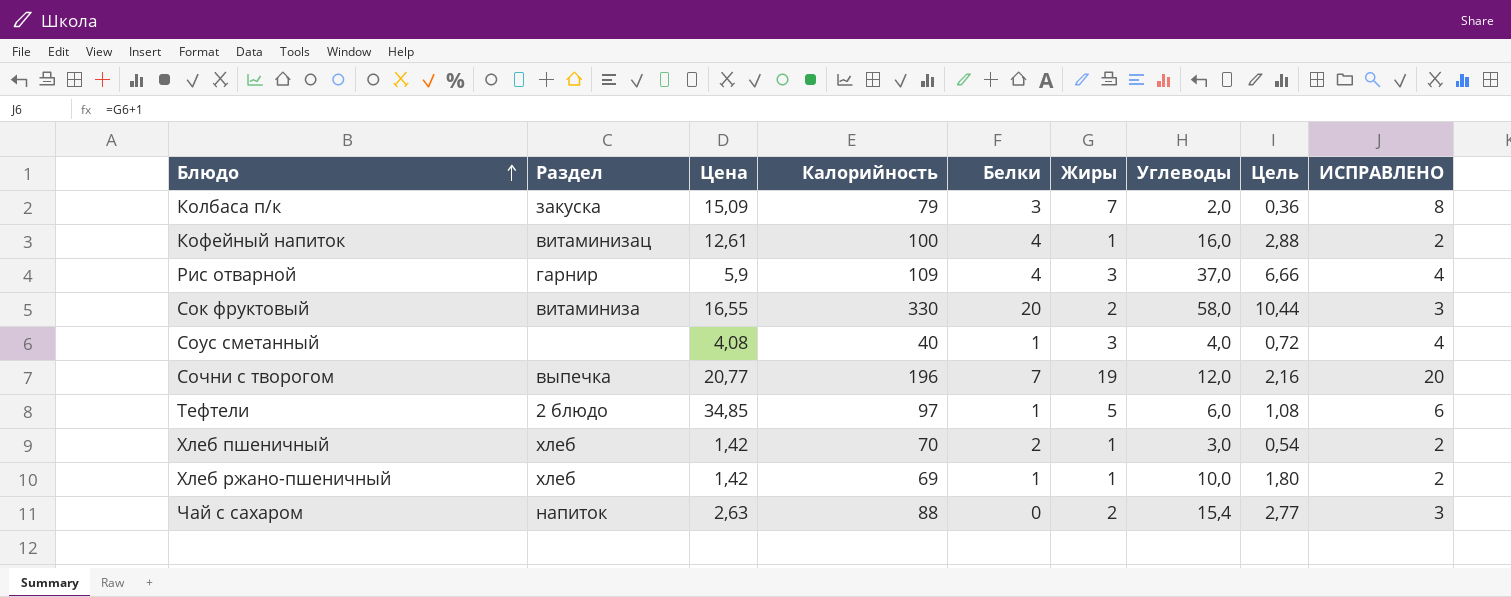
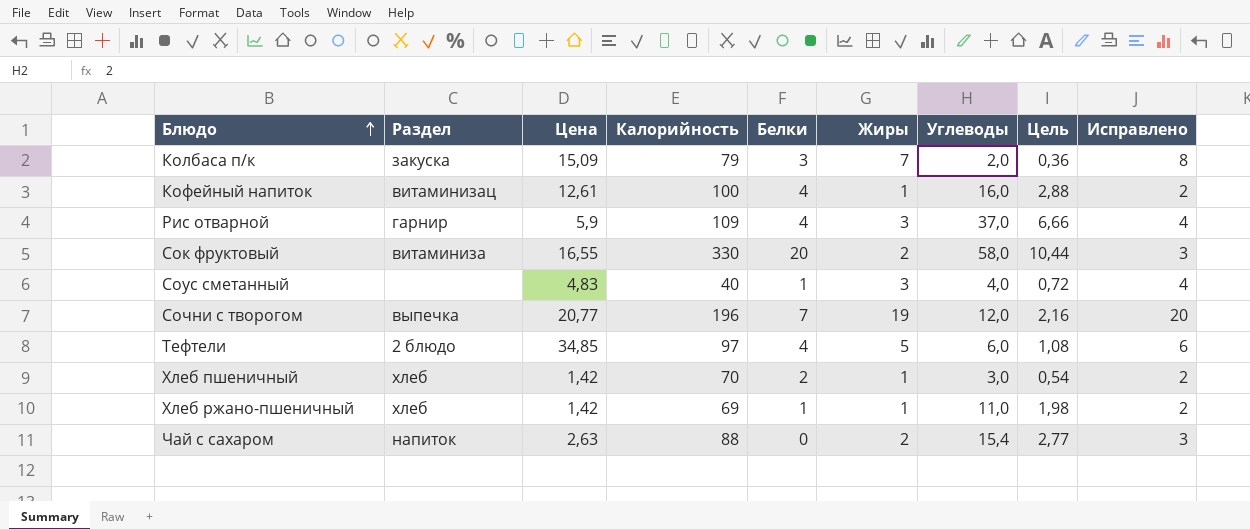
column name: ИСПРАВЛЕНО -> Исправлено
Соус сметанный | Цена: 4,08 -> 4,83
Тефтели | Белки: 1 -> 4
Хлеб ржано-пшеничный | Углеводы: 10,0 -> 11,0
Хлеб ржано-пшеничный | Цель: 1,80 -> 1,98

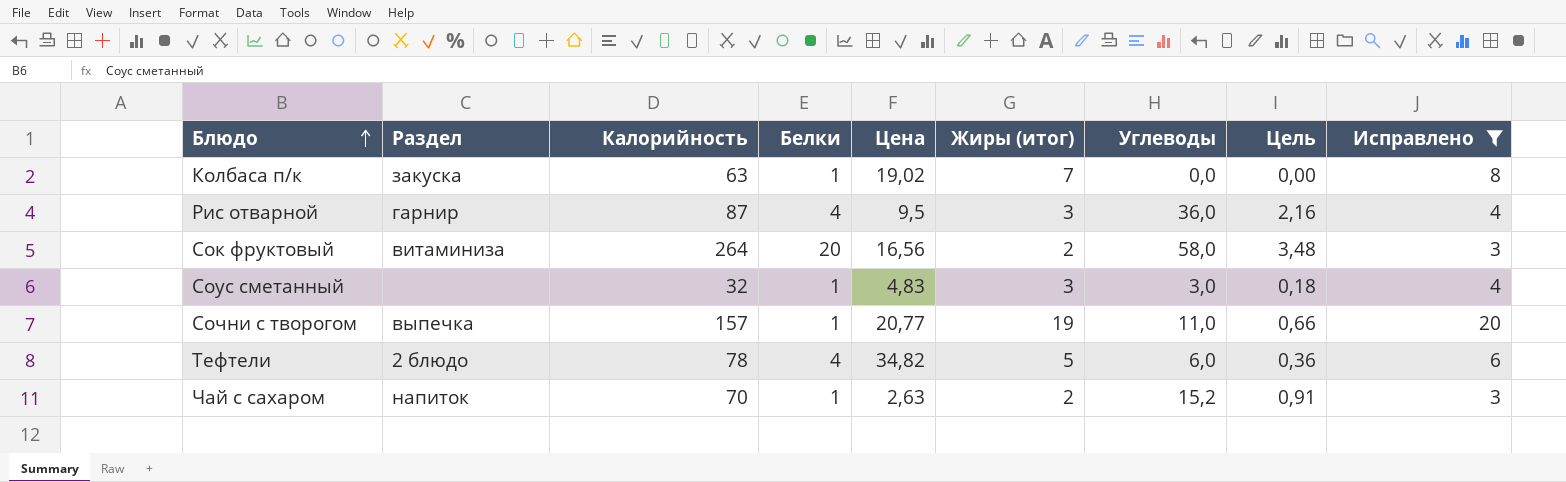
filter: none -> Исправлено != 2
column Цена | position: 3 -> 5
column name: Жиры -> Жиры (итог)
column Цель | formula: [Углеводы] * 0,18 -> [Углеводы] * 0,06
Колбаса п/к | Калорийность: 79 -> 63
Колбаса п/к | Белки: 3 -> 1
Колбаса п/к | Цена: 15,09 -> 19,02
Колбаса п/к | Углеводы: 2,0 -> 0,0
Рис отварной | Калорийность: 109 -> 87
Рис отварной | Цена: 5,9 -> 9,5
Рис отварной | Углеводы: 37,0 -> 36,0
Сок фруктовый | Калорийность: 330 -> 264
Сок фруктовый | Цена: 16,55 -> 16,56
Соус сметанный | Калорийность: 40 -> 32
Соус сметанный | Углеводы: 4,0 -> 3,0
Сочни с творогом | Калорийность: 196 -> 157
Сочни с творогом | Белки: 7 -> 1
Сочни с творогом | Углеводы: 12,0 -> 11,0
Тефтели | Калорийность: 97 -> 78
Тефтели | Цена: 34,85 -> 34,82
Чай с сахаром | Калорийность: 88 -> 70
Чай с сахаром | Белки: 0 -> 1
Чай с сахаром | Углеводы: 15,4 -> 15,2

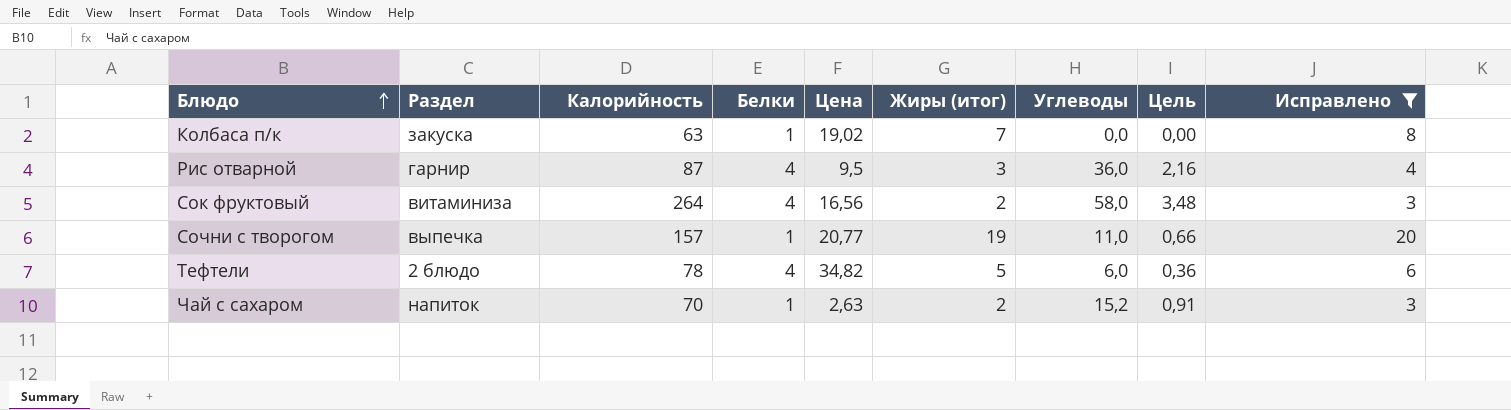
row Соус сметанный: none | 32 | 1 | 4,83 | 3 | 3,0 | 0,18 | 4 -> none
Сок фруктовый | Белки: 20 -> 4

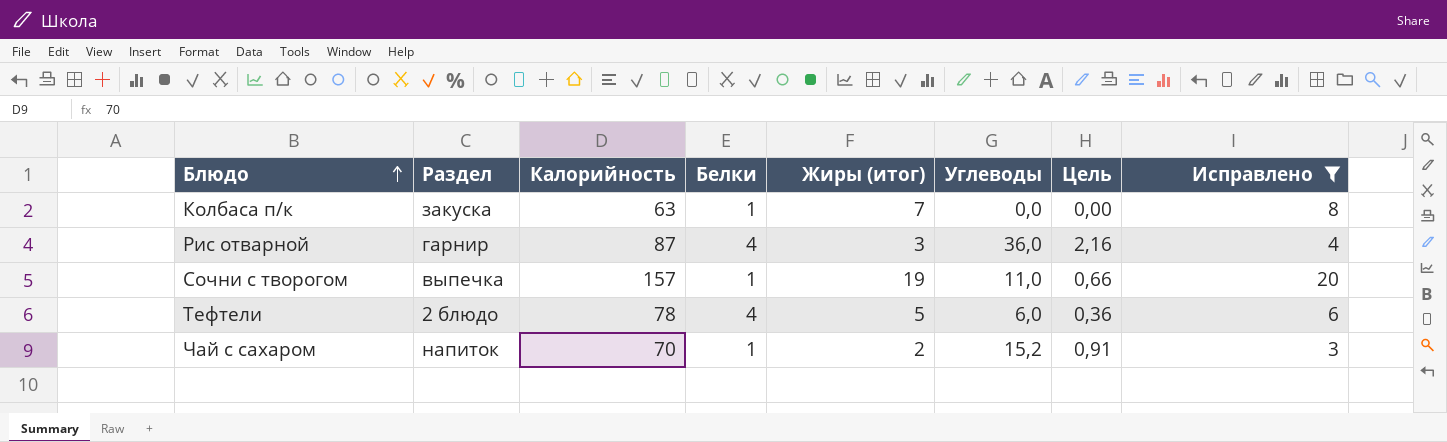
column Цена | position: 5 -> none
row Сок фруктовый: витаминиза | 264 | 4 | 16,56 | 2 | 58,0 | 3,48 | 3 -> none

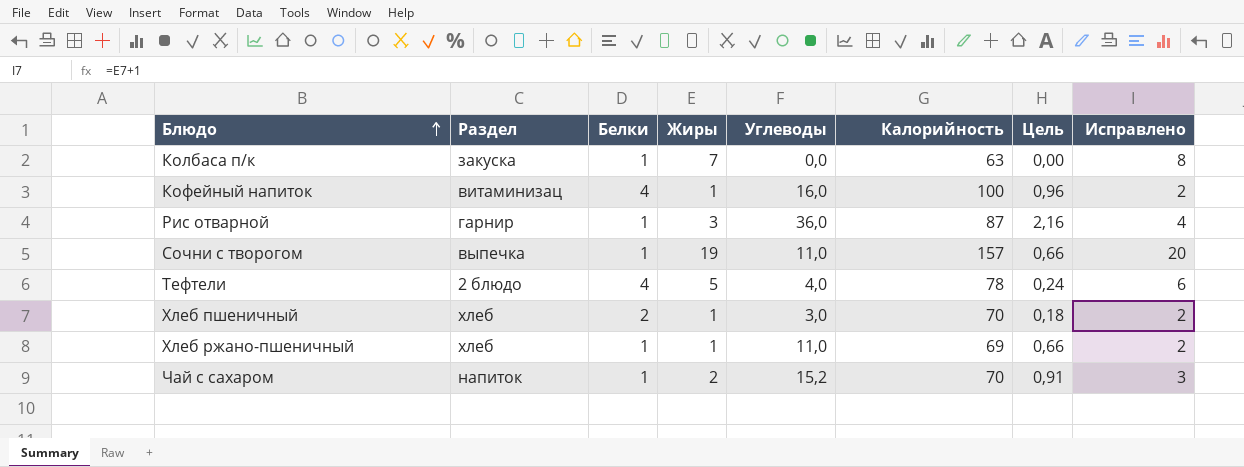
filter: Исправлено != 2 -> none
column name: Жиры (итог) -> Жиры
column Калорийность | position: 3 -> 6
Рис отварной | Белки: 4 -> 1
Тефтели | Углеводы: 6,0 -> 4,0
Тефтели | Цель: 0,36 -> 0,24

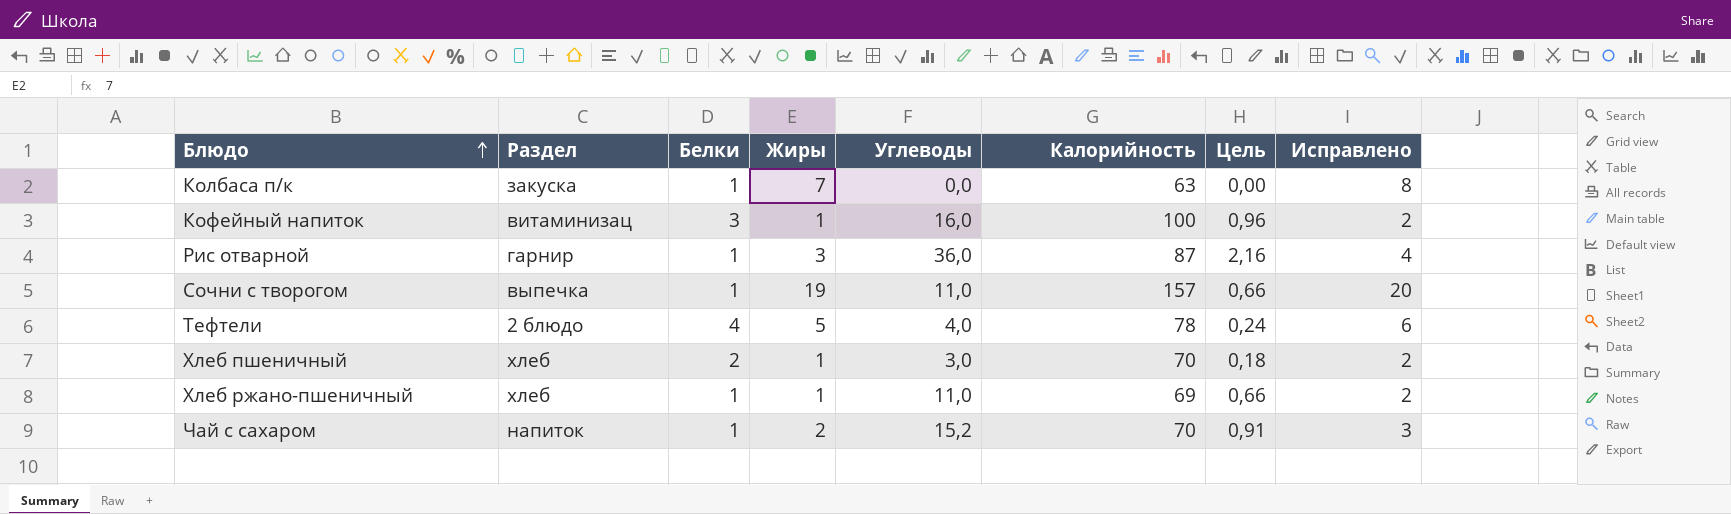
Кофейный напиток | Белки: 4 -> 3

